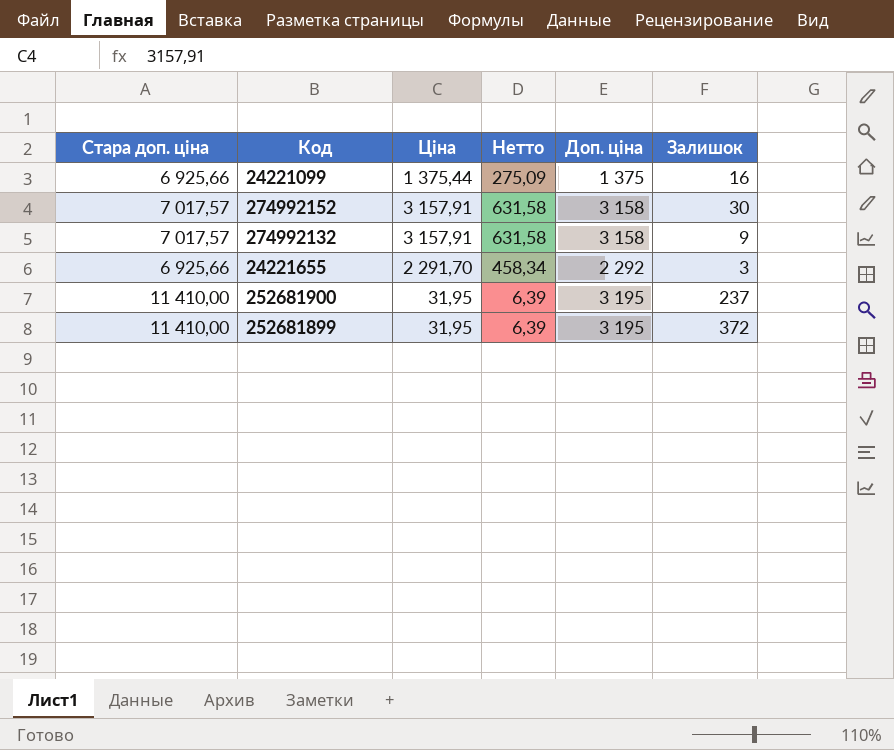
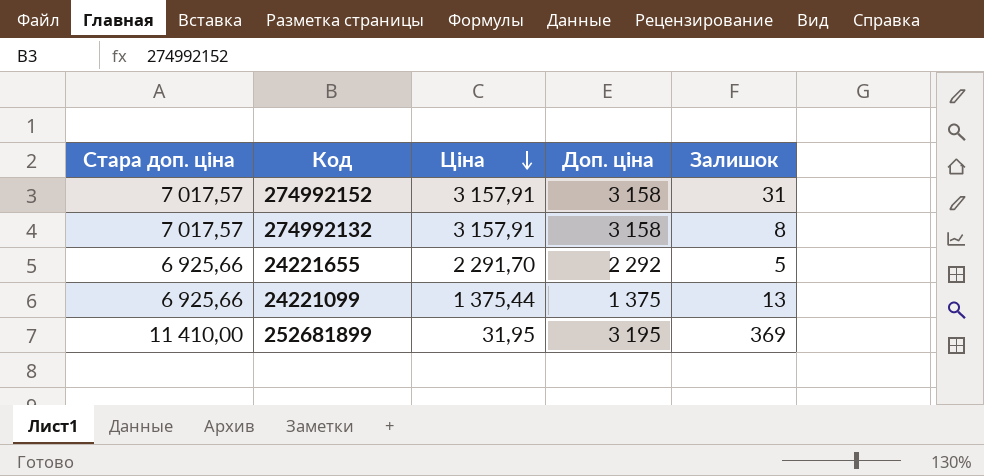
row order: none -> Ціна descending
column Нетто | formula: [Ціна] * 0,2 -> none
row 252681900: 11 410,00 | 31,95 | 6,39 | 3 195 | 237 -> none
274992152 | Залишок: 30 -> 31
274992132 | Залишок: 9 -> 8
24221655 | Залишок: 3 -> 5
24221099 | Залишок: 16 -> 13
252681899 | Залишок: 372 -> 369

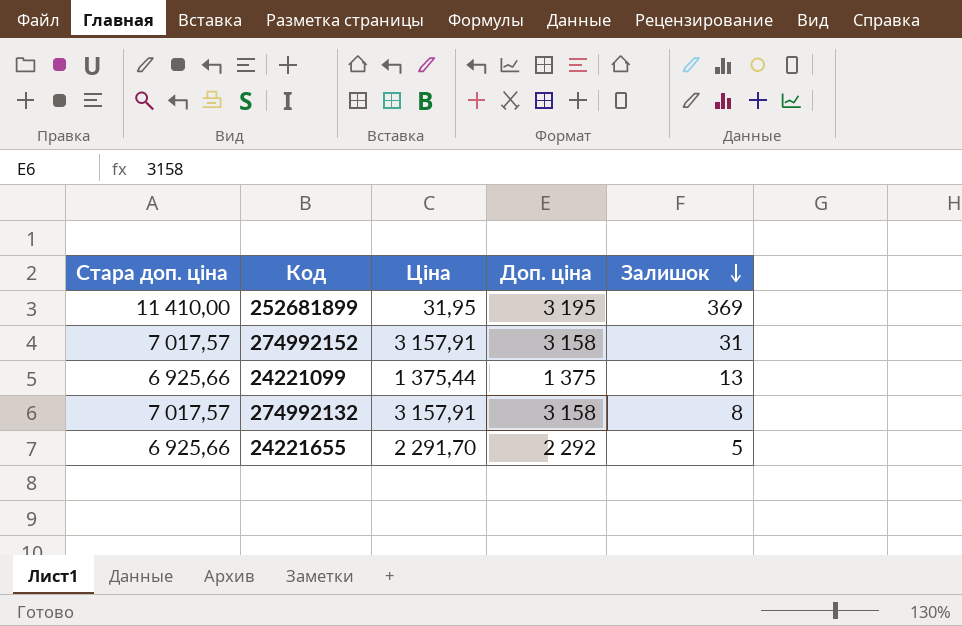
row order: Ціна descending -> Залишок descending

